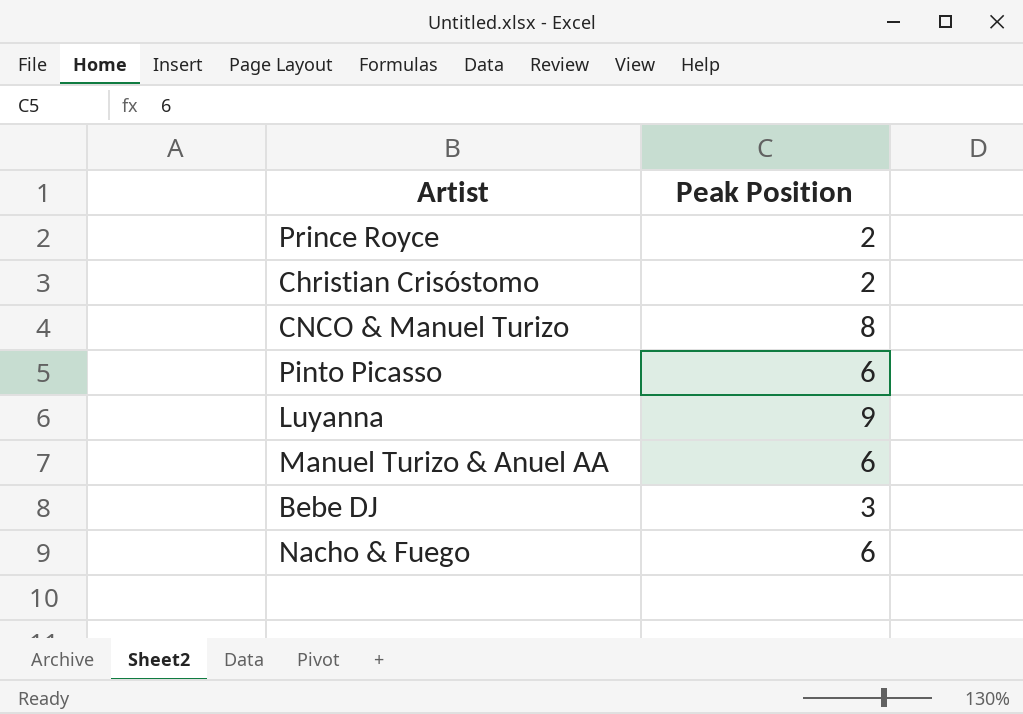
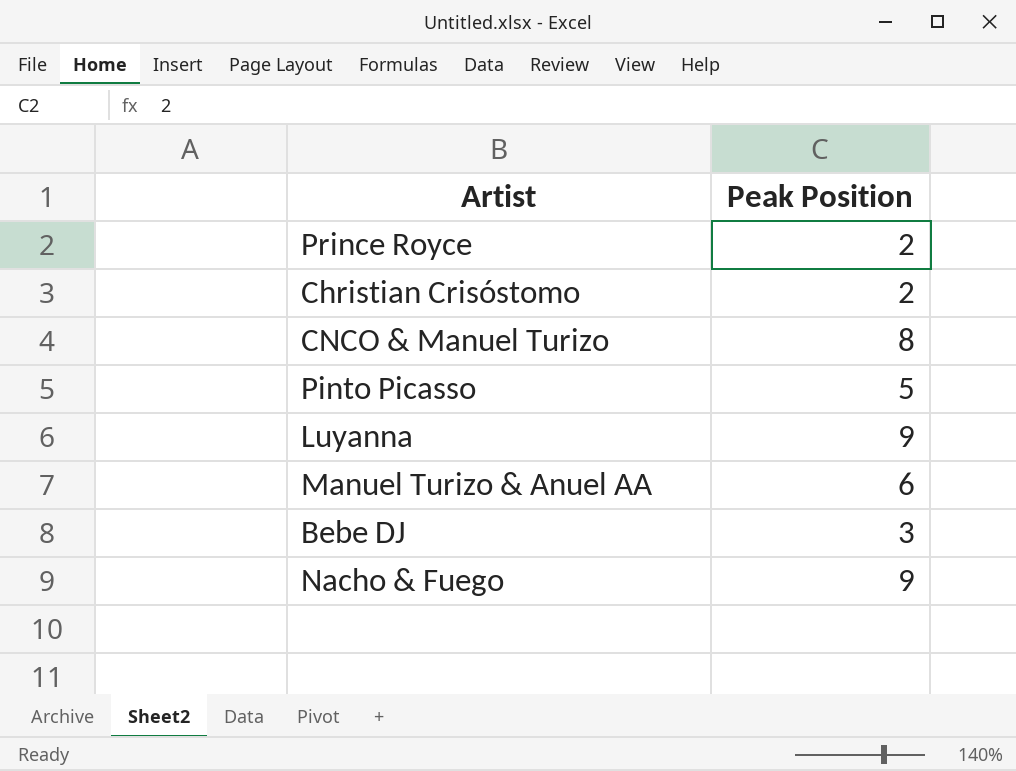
Pinto Picasso | Peak Position: 6 -> 5
Nacho & Fuego | Peak Position: 6 -> 9

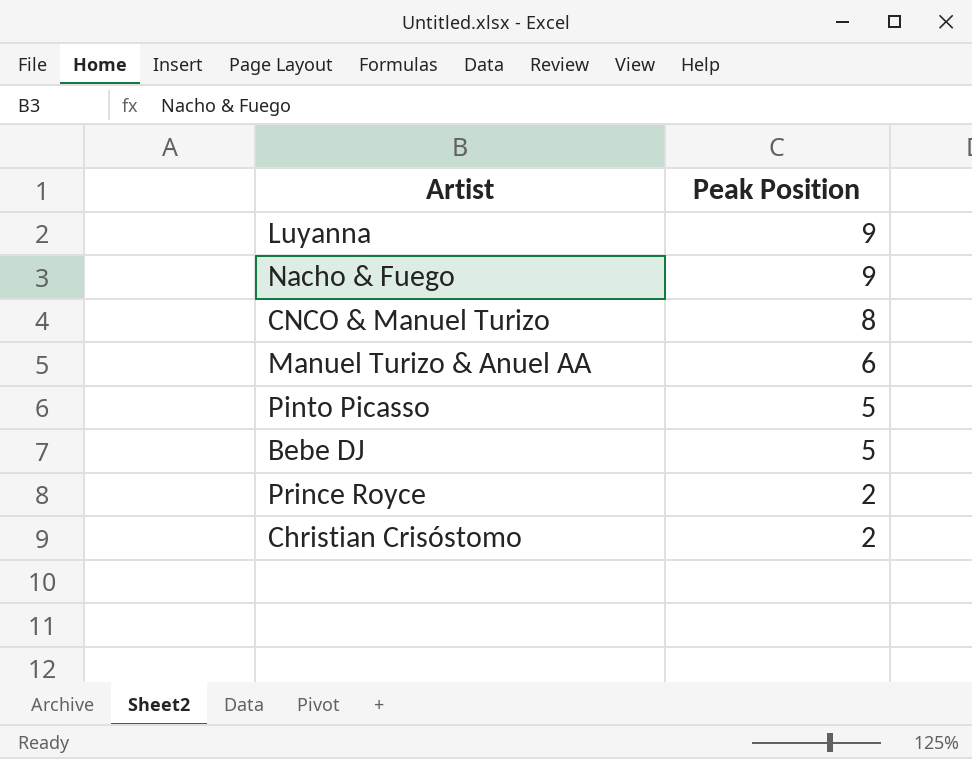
row order: none -> Peak Position descending
Bebe DJ | Peak Position: 3 -> 5

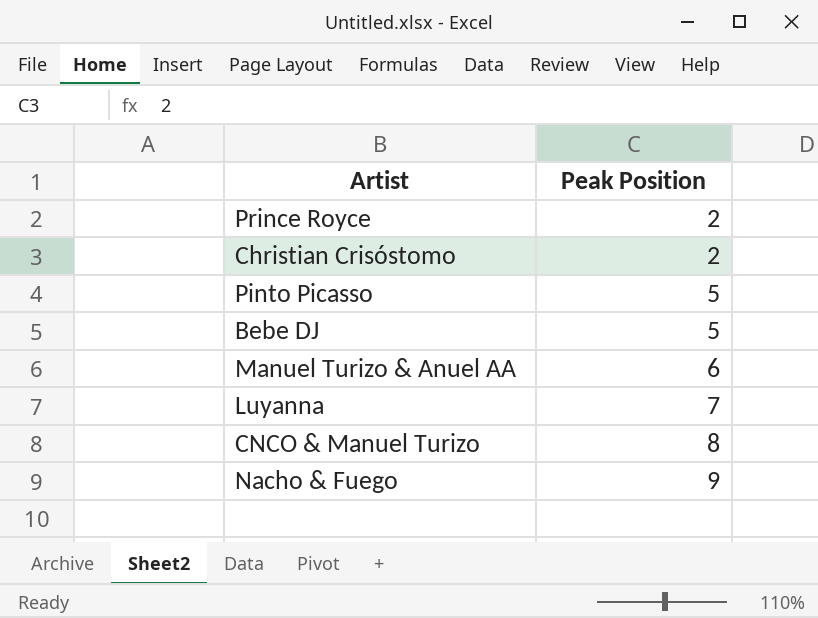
row order: Peak Position descending -> Peak Position ascending
Luyanna | Peak Position: 9 -> 7

